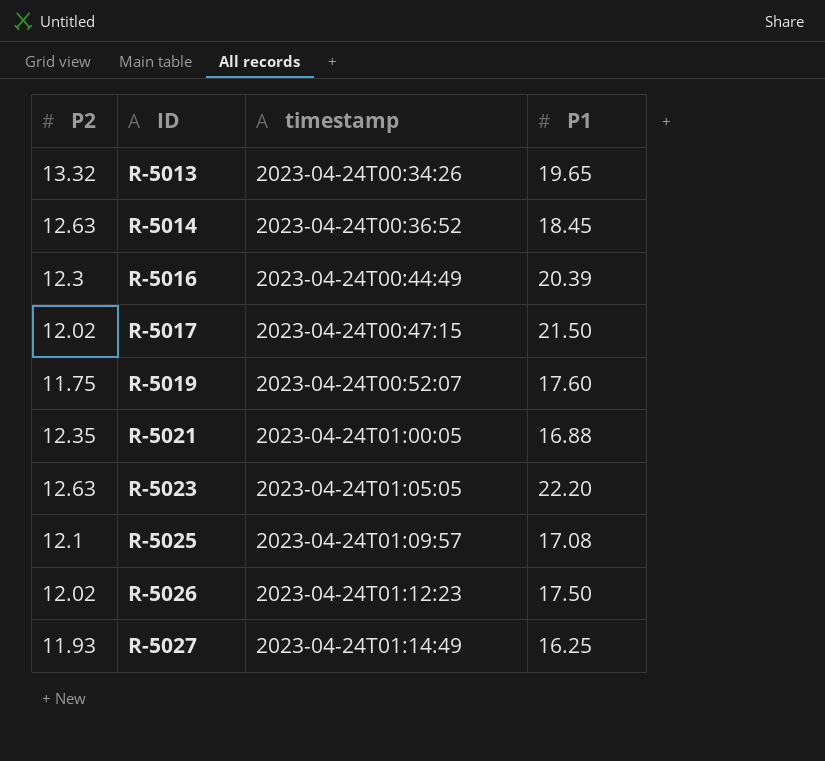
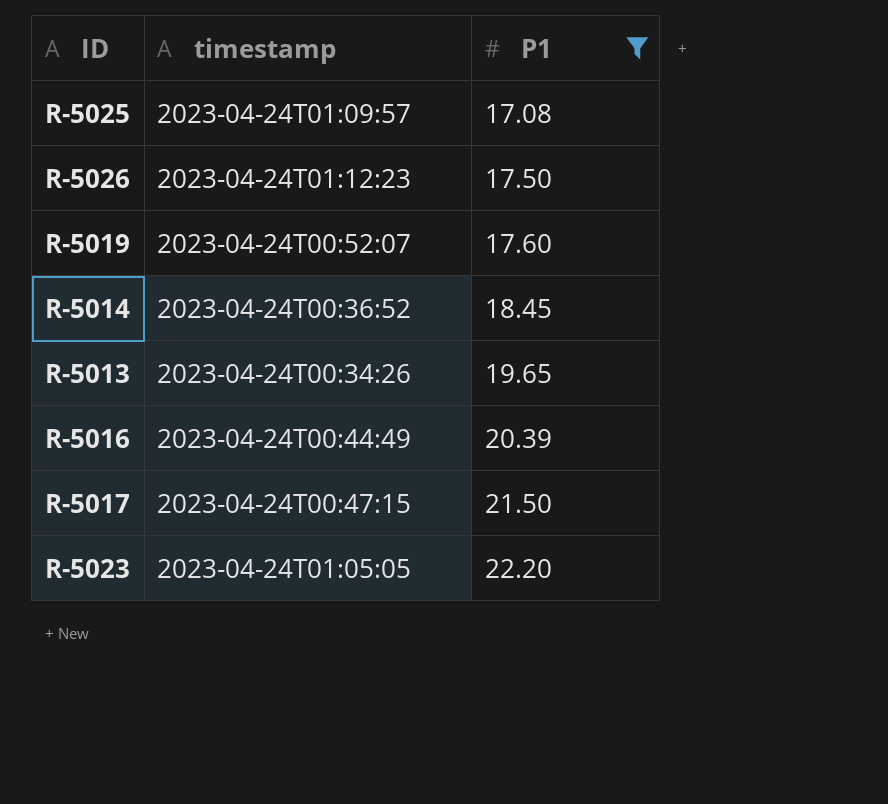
filter: none -> P1 >= 17.08
row order: ID ascending -> P1 ascending
column P2 | position: 1 -> none

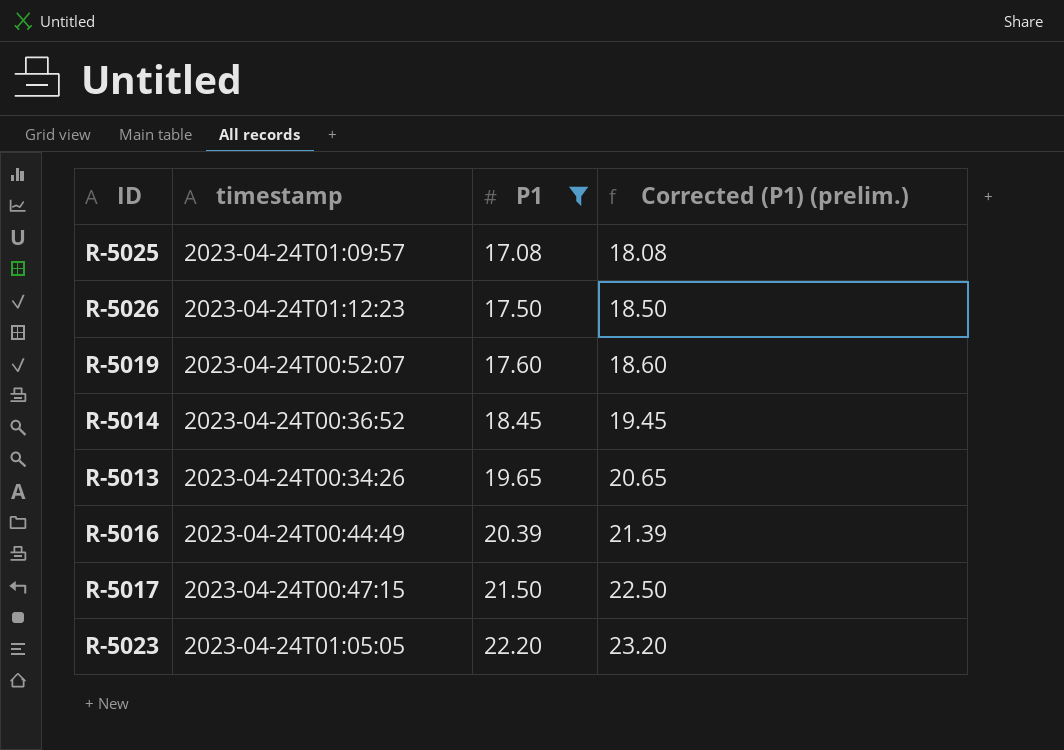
column Corrected (P1) (prelim.) | formula: none -> [P1] + 1

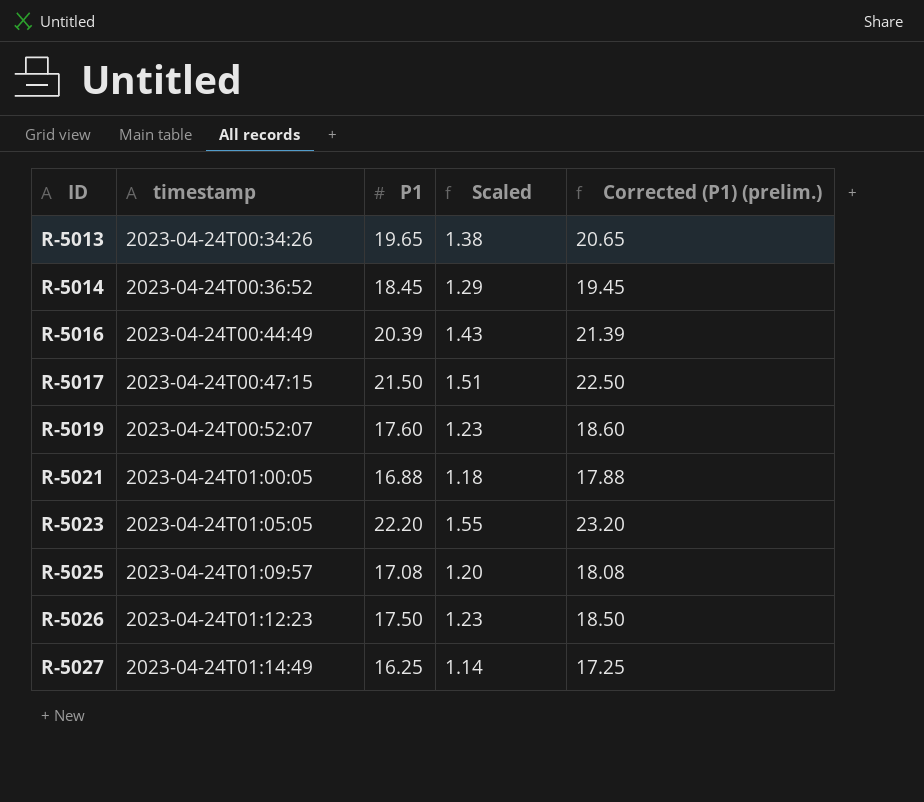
filter: P1 >= 17.08 -> none
row order: P1 ascending -> ID ascending
column Scaled | formula: none -> [P1] * 0.07

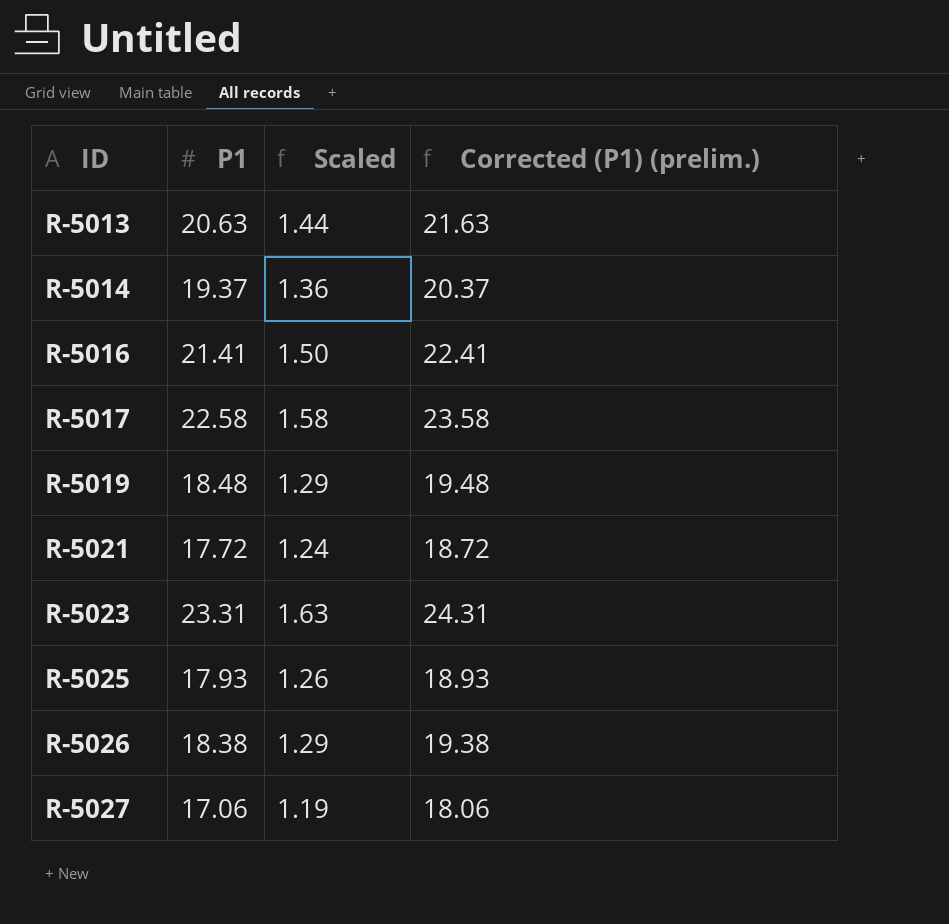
column timestamp | position: 2 -> none
R-5013 | P1: 19.65 -> 20.63
R-5013 | Scaled: 1.38 -> 1.44
R-5013 | Corrected (P1) (prelim.): 20.65 -> 21.63
R-5014 | P1: 18.45 -> 19.37
R-5014 | Scaled: 1.29 -> 1.36
R-5014 | Corrected (P1) (prelim.): 19.45 -> 20.37
R-5016 | P1: 20.39 -> 21.41
R-5016 | Scaled: 1.43 -> 1.50
R-5016 | Corrected (P1) (prelim.): 21.39 -> 22.41
R-5017 | P1: 21.50 -> 22.58
R-5017 | Scaled: 1.51 -> 1.58
R-5017 | Corrected (P1) (prelim.): 22.50 -> 23.58
R-5019 | P1: 17.60 -> 18.48
R-5019 | Scaled: 1.23 -> 1.29
R-5019 | Corrected (P1) (prelim.): 18.60 -> 19.48
R-5021 | P1: 16.88 -> 17.72
R-5021 | Scaled: 1.18 -> 1.24
R-5021 | Corrected (P1) (prelim.): 17.88 -> 18.72
R-5023 | P1: 22.20 -> 23.31
R-5023 | Scaled: 1.55 -> 1.63
R-5023 | Corrected (P1) (prelim.): 23.20 -> 24.31
R-5025 | P1: 17.08 -> 17.93
R-5025 | Scaled: 1.20 -> 1.26
R-5025 | Corrected (P1) (prelim.): 18.08 -> 18.93
R-5026 | P1: 17.50 -> 18.38
R-5026 | Scaled: 1.23 -> 1.29
R-5026 | Corrected (P1) (prelim.): 18.50 -> 19.38
R-5027 | P1: 16.25 -> 17.06
R-5027 | Scaled: 1.14 -> 1.19
R-5027 | Corrected (P1) (prelim.): 17.25 -> 18.06

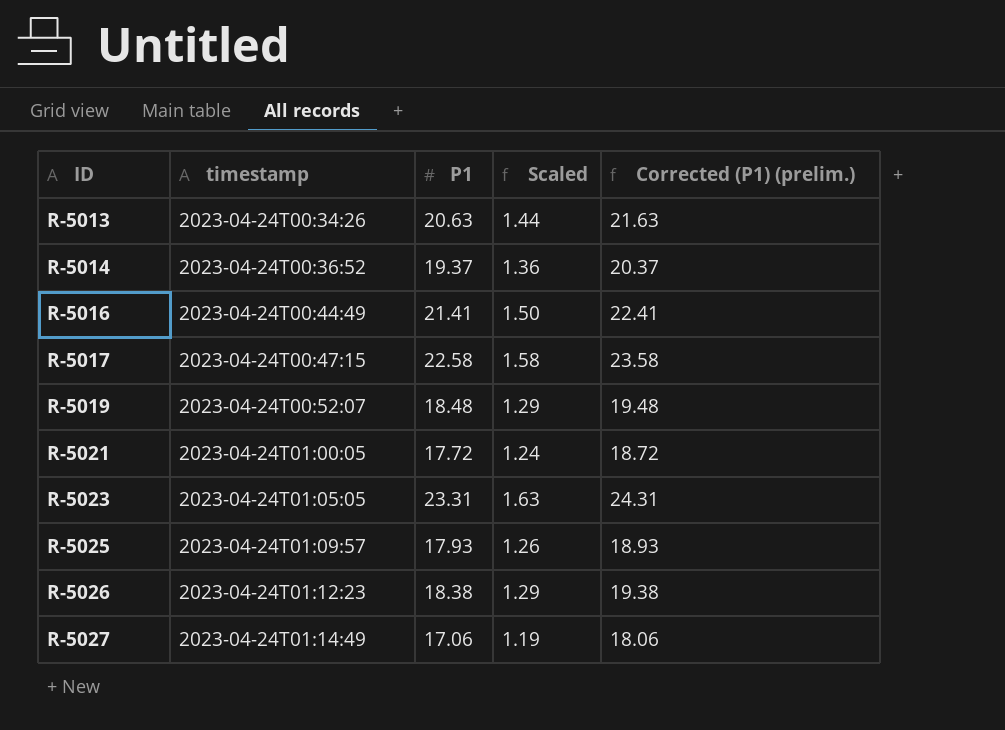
column timestamp | position: none -> 2

